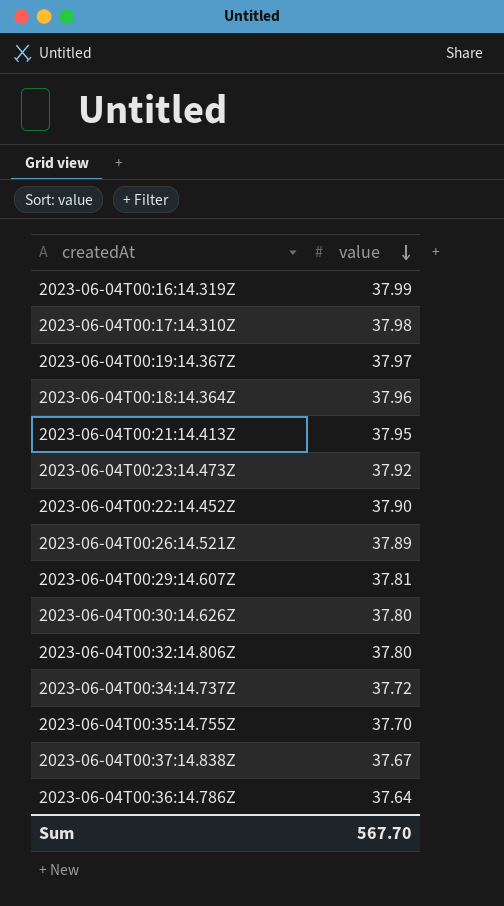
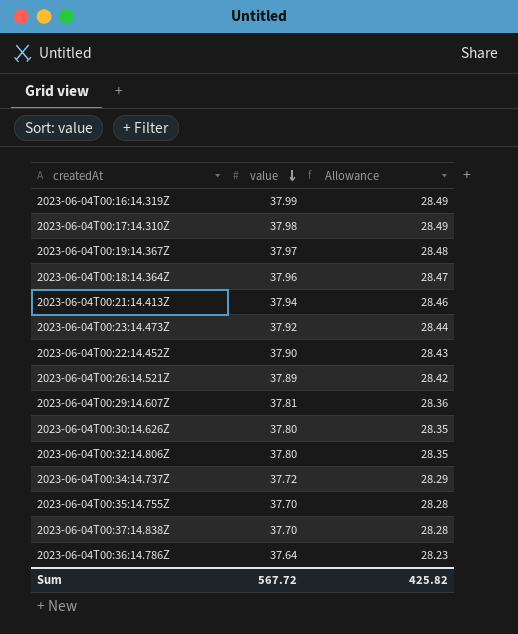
column Allowance | formula: none -> [value] * 0.75
2023-06-04T00:21:14.413Z | value: 37.95 -> 37.94
2023-06-04T00:37:14.838Z | value: 37.67 -> 37.70
Sum | value: 567.70 -> 567.72

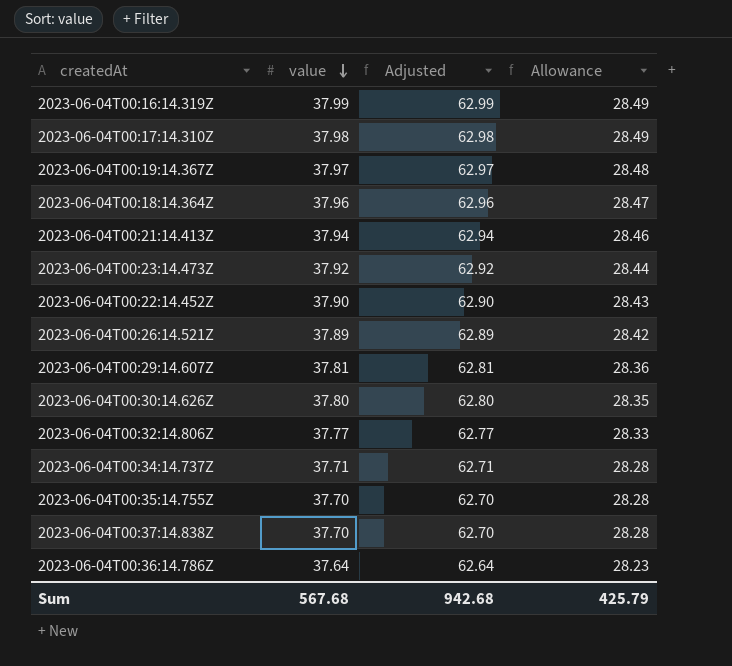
column Adjusted | formula: none -> [value] + 25
2023-06-04T00:32:14.806Z | value: 37.80 -> 37.77
2023-06-04T00:32:14.806Z | Allowance: 28.35 -> 28.33
2023-06-04T00:34:14.737Z | value: 37.72 -> 37.71
2023-06-04T00:34:14.737Z | Allowance: 28.29 -> 28.28
Sum | value: 567.72 -> 567.68
Sum | Allowance: 425.82 -> 425.79

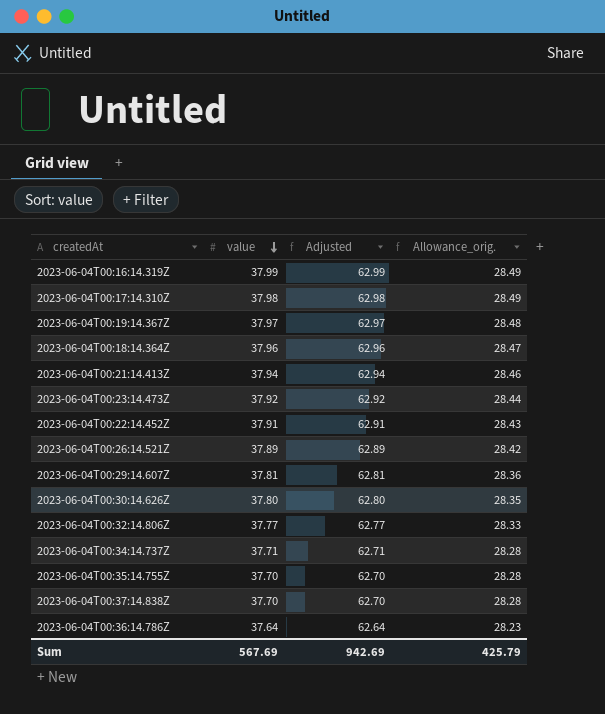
column name: Allowance -> Allowance_orig.
2023-06-04T00:22:14.452Z | value: 37.90 -> 37.91
2023-06-04T00:22:14.452Z | Adjusted: 62.90 -> 62.91
Sum | value: 567.68 -> 567.69
Sum | Adjusted: 942.68 -> 942.69

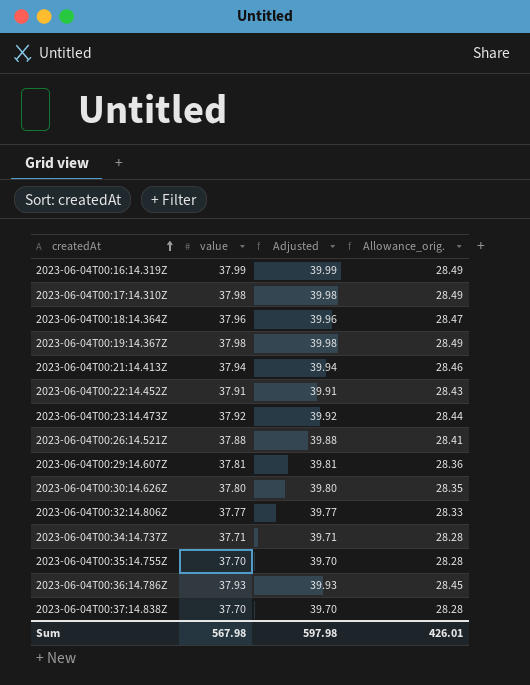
row order: value descending -> createdAt ascending
column Adjusted | formula: [value] + 25 -> [value] + 2
2023-06-04T00:19:14.367Z | value: 37.97 -> 37.98
2023-06-04T00:19:14.367Z | Allowance_orig.: 28.48 -> 28.49
2023-06-04T00:26:14.521Z | value: 37.89 -> 37.88
2023-06-04T00:26:14.521Z | Allowance_orig.: 28.42 -> 28.41
2023-06-04T00:36:14.786Z | value: 37.64 -> 37.93
2023-06-04T00:36:14.786Z | Allowance_orig.: 28.23 -> 28.45
Sum | value: 567.69 -> 567.98
Sum | Adjusted: 942.69 -> 597.98
Sum | Allowance_orig.: 425.79 -> 426.01

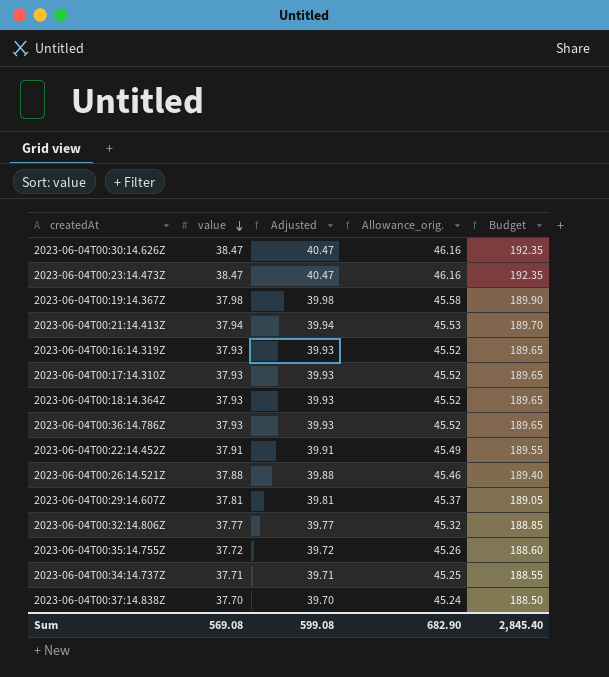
row order: createdAt ascending -> value descending
column Allowance_orig. | formula: [value] * 0.75 -> [value] * 1.2
column Budget | formula: none -> [value] * 5
2023-06-04T00:30:14.626Z | value: 37.80 -> 38.47
2023-06-04T00:30:14.626Z | Adjusted: 39.80 -> 40.47
2023-06-04T00:23:14.473Z | value: 37.92 -> 38.47
2023-06-04T00:23:14.473Z | Adjusted: 39.92 -> 40.47
2023-06-04T00:16:14.319Z | value: 37.99 -> 37.93
2023-06-04T00:16:14.319Z | Adjusted: 39.99 -> 39.93
2023-06-04T00:17:14.310Z | value: 37.98 -> 37.93
2023-06-04T00:17:14.310Z | Adjusted: 39.98 -> 39.93
2023-06-04T00:18:14.364Z | value: 37.96 -> 37.93
2023-06-04T00:18:14.364Z | Adjusted: 39.96 -> 39.93
2023-06-04T00:35:14.755Z | value: 37.70 -> 37.72
2023-06-04T00:35:14.755Z | Adjusted: 39.70 -> 39.72
Sum | value: 567.98 -> 569.08
Sum | Adjusted: 597.98 -> 599.08
Sum | Allowance_orig.: 426.01 -> 682.90

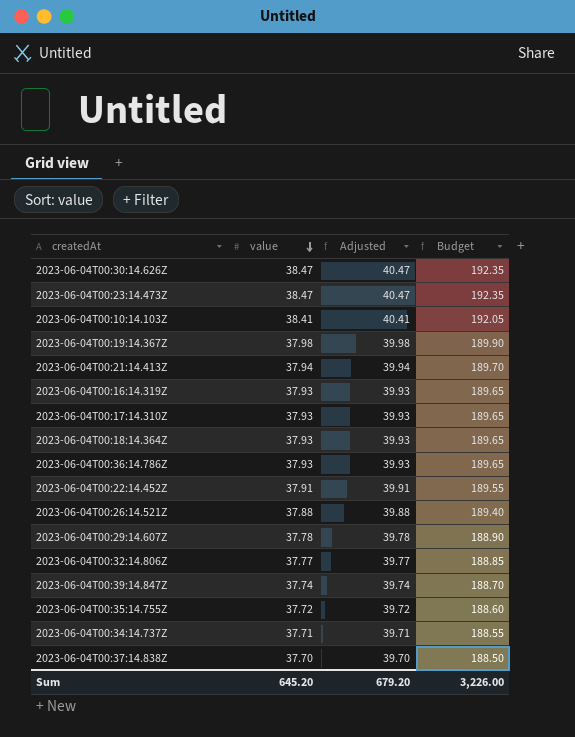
column Allowance_orig. | formula: [value] * 1.2 -> none
row 2023-06-04T00:10:14.103Z: none -> 38.41 | 40.41 | 192.05
2023-06-04T00:29:14.607Z | value: 37.81 -> 37.78
2023-06-04T00:29:14.607Z | Adjusted: 39.81 -> 39.78
2023-06-04T00:29:14.607Z | Budget: 189.05 -> 188.90
row 2023-06-04T00:39:14.847Z: none -> 37.74 | 39.74 | 188.70
Sum | value: 569.08 -> 645.20
Sum | Adjusted: 599.08 -> 679.20
Sum | Budget: 2,845.40 -> 3,226.00

